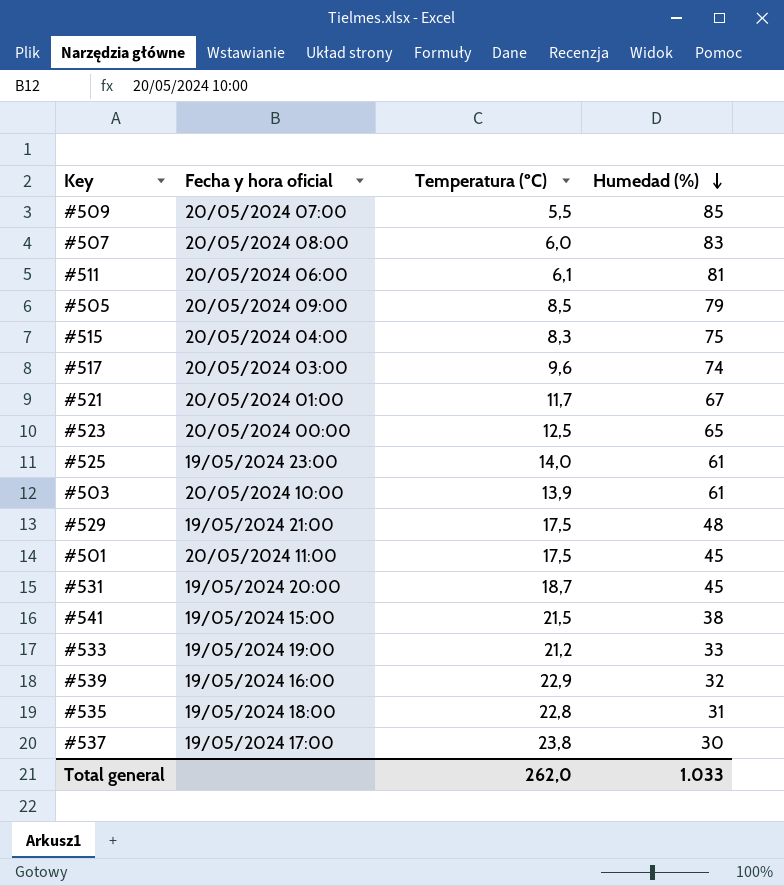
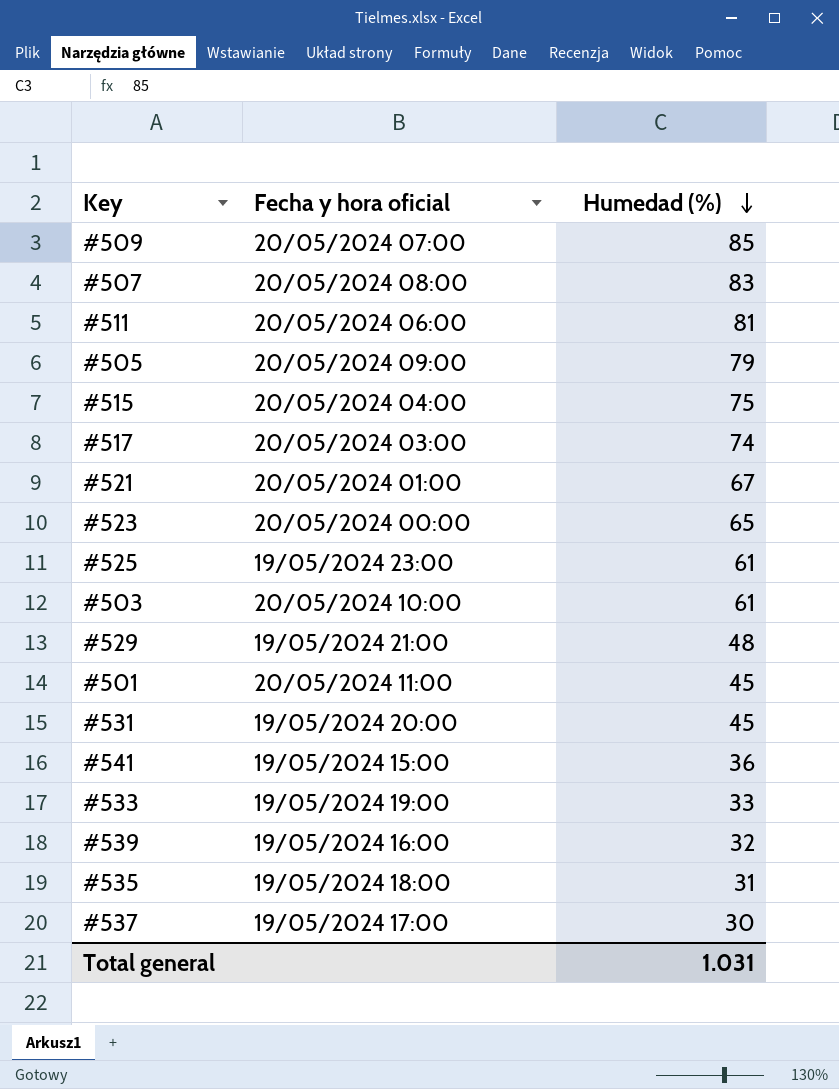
column Temperatura (ºC) | position: 3 -> none
#541 | Humedad (%): 38 -> 36
Total general | Humedad (%): 1.033 -> 1.031

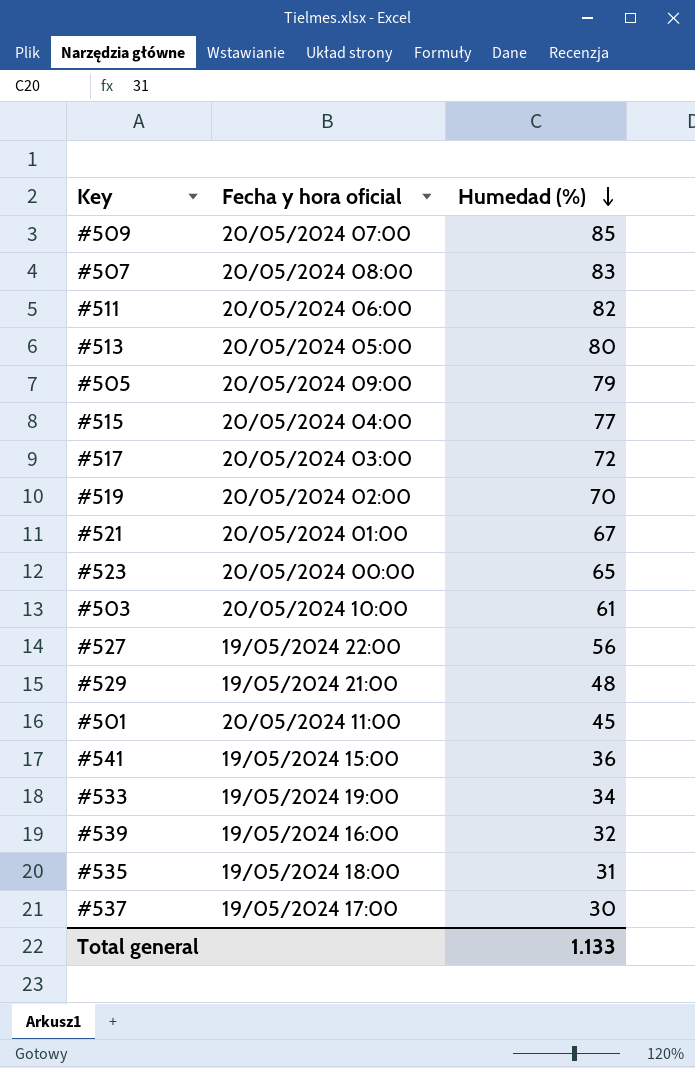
row #525: 19/05/2024 23:00 | 61 -> none
row #531: 19/05/2024 20:00 | 45 -> none
#511 | Humedad (%): 81 -> 82
row #513: none -> 20/05/2024 05:00 | 80
#515 | Humedad (%): 75 -> 77
#517 | Humedad (%): 74 -> 72
row #519: none -> 20/05/2024 02:00 | 70
row #527: none -> 19/05/2024 22:00 | 56
#533 | Humedad (%): 33 -> 34
Total general | Humedad (%): 1.031 -> 1.133

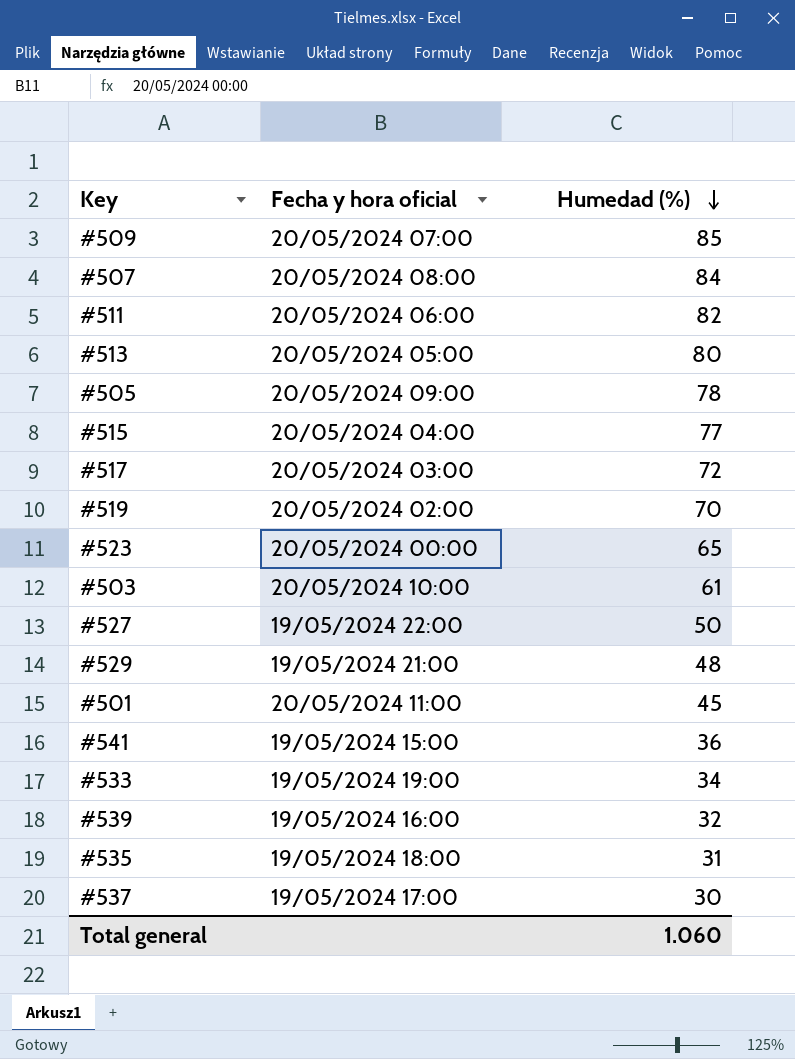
row #521: 20/05/2024 01:00 | 67 -> none
#507 | Humedad (%): 83 -> 84
#505 | Humedad (%): 79 -> 78
#527 | Humedad (%): 56 -> 50
Total general | Humedad (%): 1.133 -> 1.060

